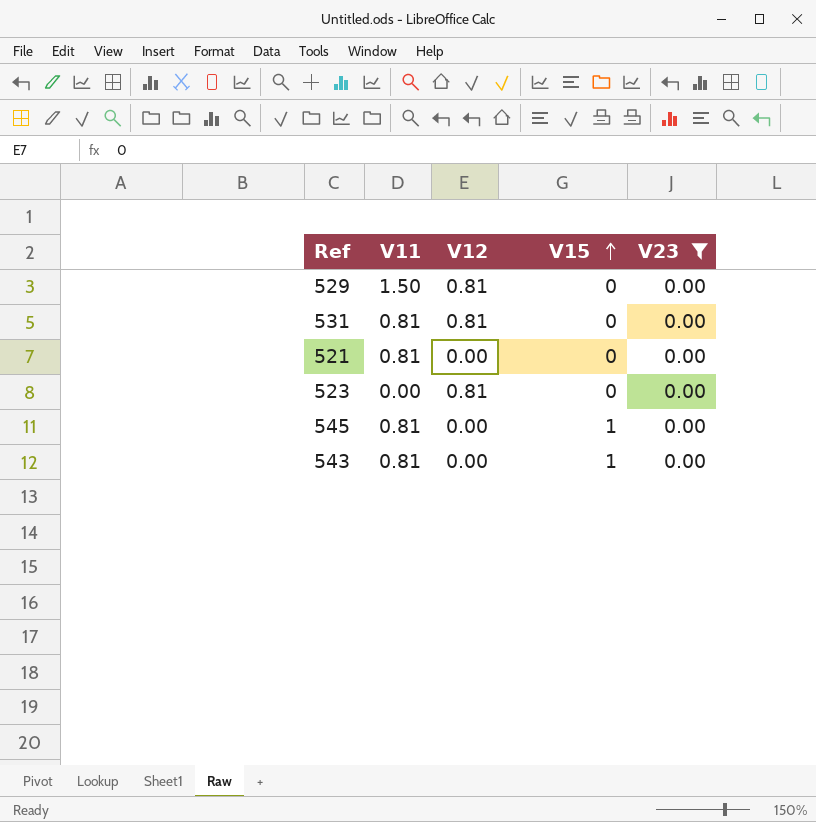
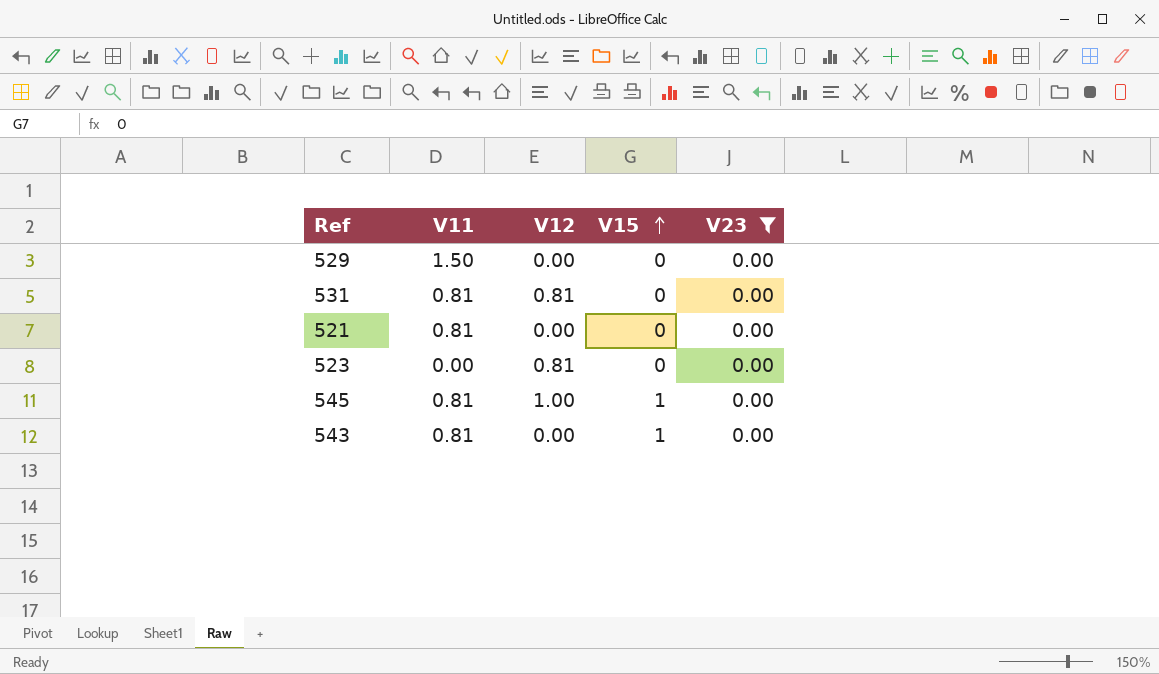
529 | V12: 0.81 -> 0.00
545 | V12: 0.00 -> 1.00

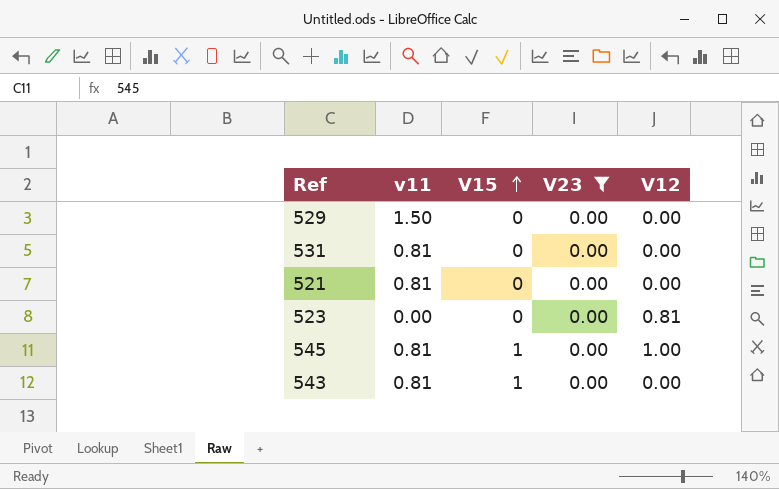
column name: V11 -> v11
column V12 | position: 3 -> 5
531 | V12: 0.81 -> 0.00

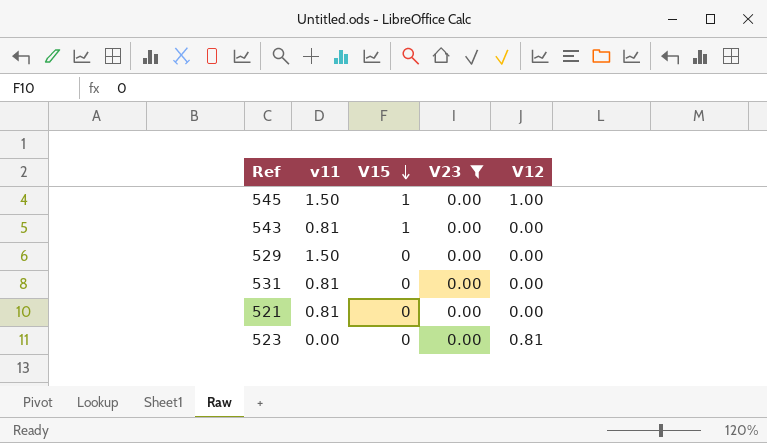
row order: V15 ascending -> V15 descending
545 | v11: 0.81 -> 1.50

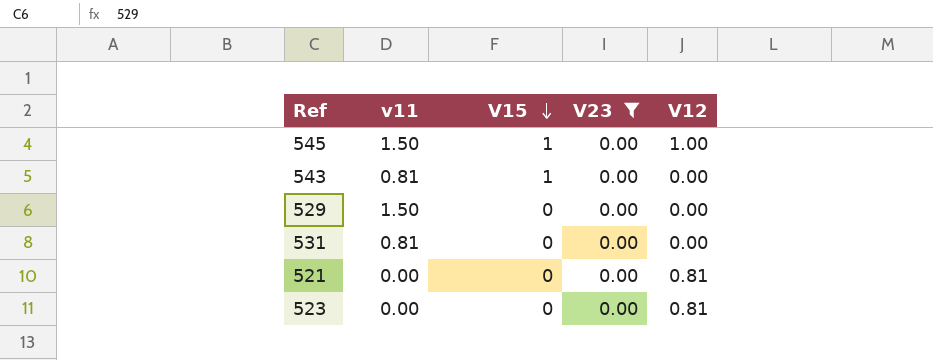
521 | v11: 0.81 -> 0.00
521 | V12: 0.00 -> 0.81

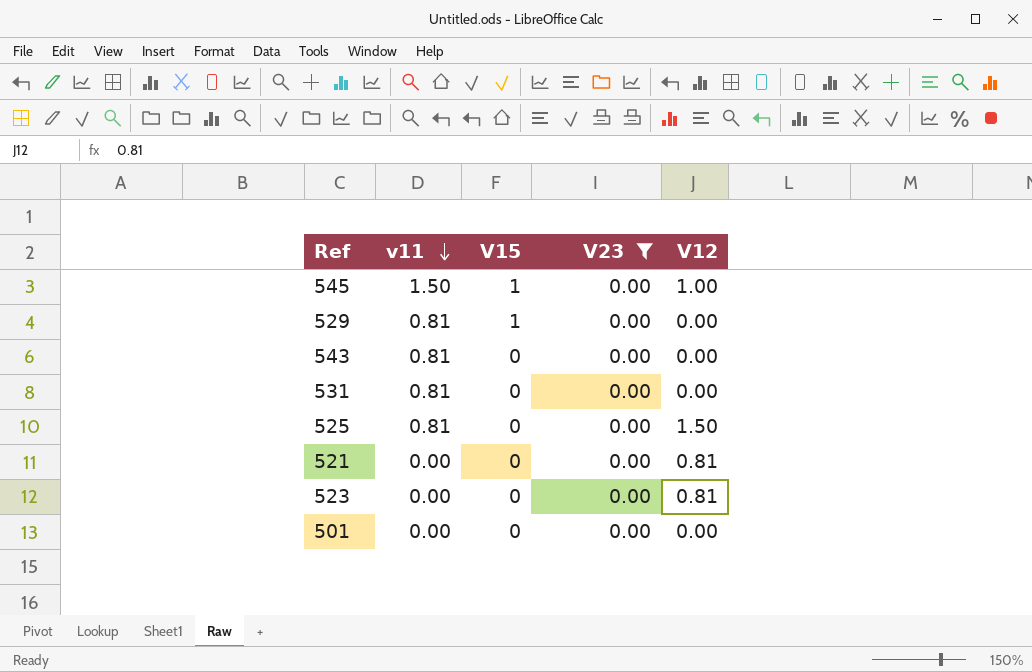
row order: V15 descending -> v11 descending
529 | v11: 1.50 -> 0.81
529 | V15: 0 -> 1
543 | V15: 1 -> 0
row 525: none -> 0.81 | 0 | 0.00 | 1.50
row 501: none -> 0.00 | 0 | 0.00 | 0.00

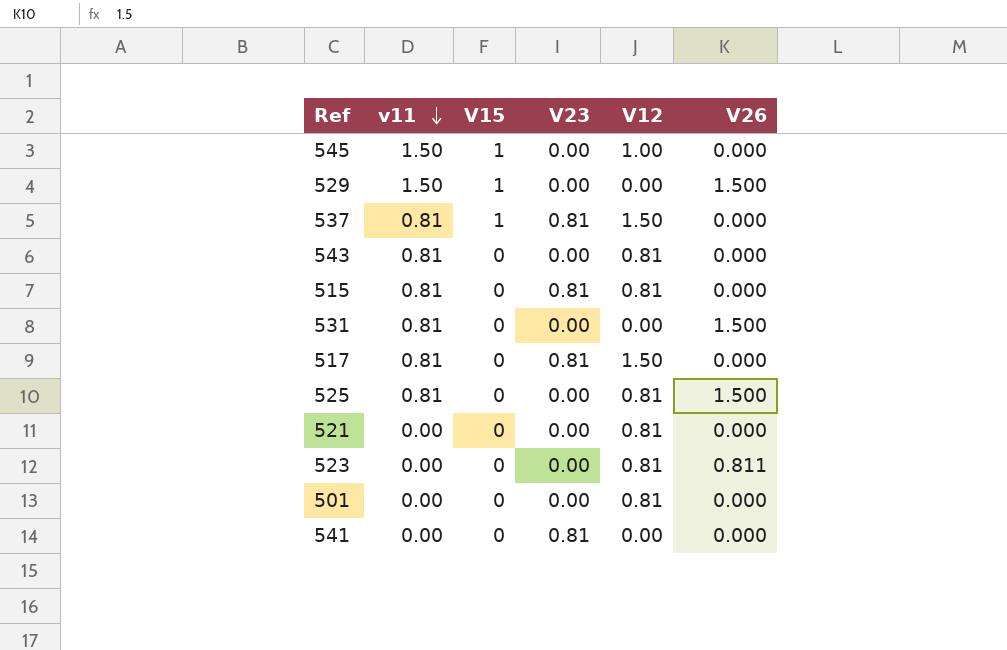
filter: V23 = 0.00 -> none
column V26 | position: none -> 6
529 | v11: 0.81 -> 1.50
543 | V12: 0.00 -> 0.81
525 | V12: 1.50 -> 0.81
501 | V12: 0.00 -> 0.81

